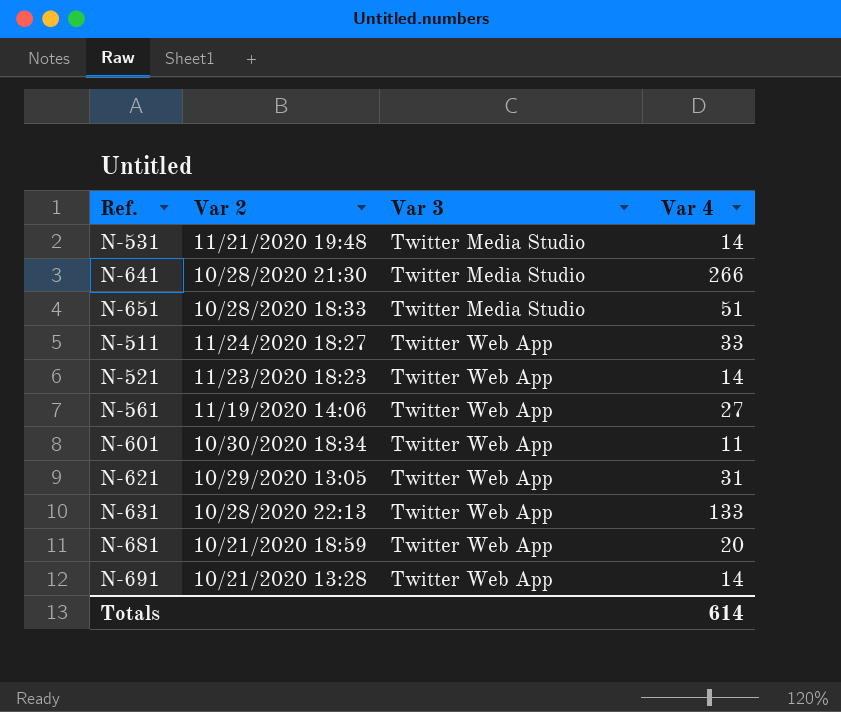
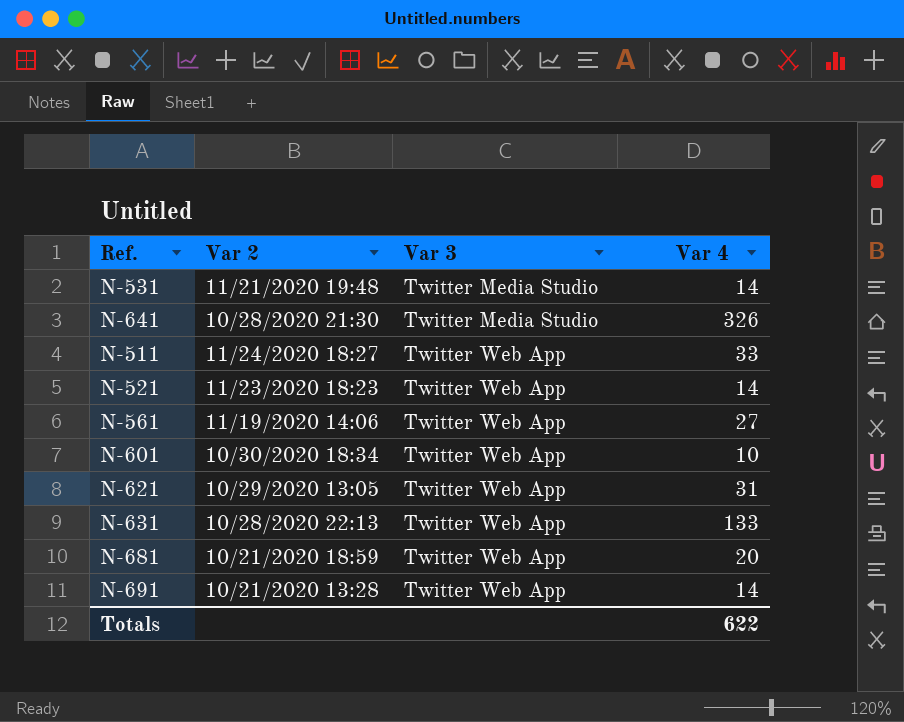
row N-651: 10/28/2020 18:33 | Twitter Media Studio | 51 -> none
N-641 | Var 4: 266 -> 326
N-601 | Var 4: 11 -> 10
Totals | Var 4: 614 -> 622

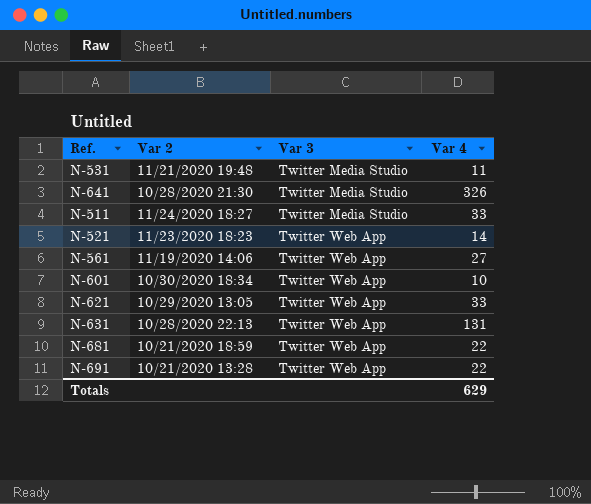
N-531 | Var 4: 14 -> 11
N-511 | Var 3: Twitter Web App -> Twitter Media Studio
N-621 | Var 4: 31 -> 33
N-631 | Var 4: 133 -> 131
N-681 | Var 4: 20 -> 22
N-691 | Var 4: 14 -> 22
Totals | Var 4: 622 -> 629

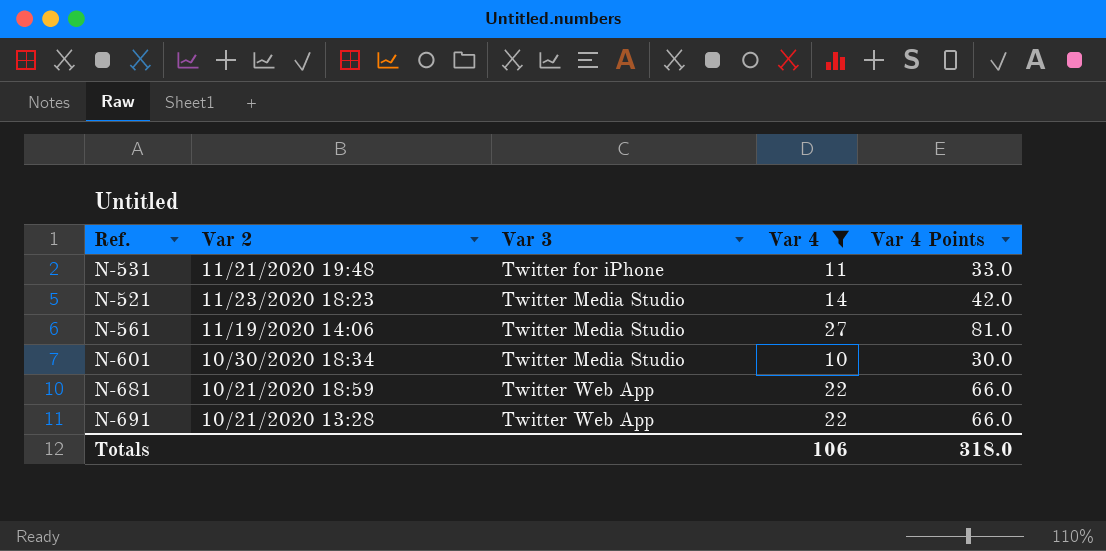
filter: none -> Var 4 <= 27
column Var 4 Points | formula: none -> [Var 4] * 3
N-531 | Var 3: Twitter Media Studio -> Twitter for iPhone
N-521 | Var 3: Twitter Web App -> Twitter Media Studio
N-561 | Var 3: Twitter Web App -> Twitter Media Studio
N-601 | Var 3: Twitter Web App -> Twitter Media Studio
Totals | Var 4: 629 -> 106

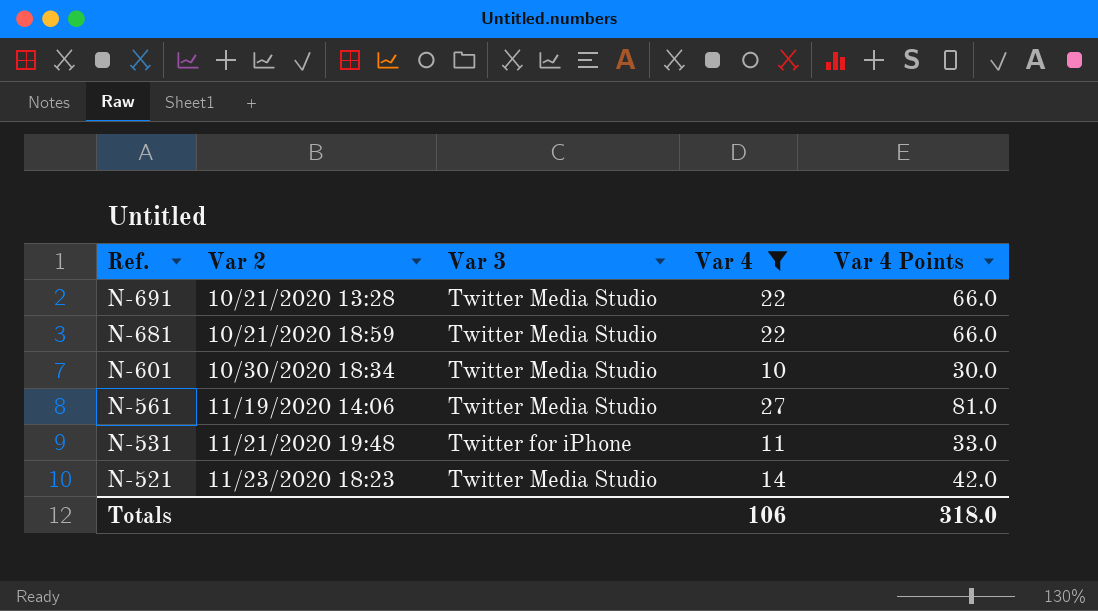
row order: Var 3 ascending -> Ref. descending
N-691 | Var 3: Twitter Web App -> Twitter Media Studio
N-681 | Var 3: Twitter Web App -> Twitter Media Studio

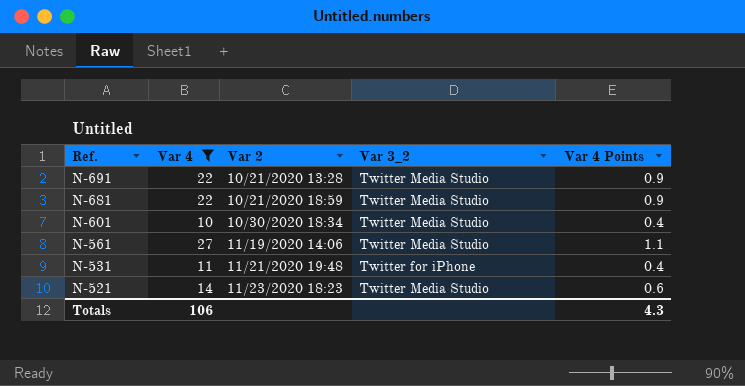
column Var 4 | position: 4 -> 2
column name: Var 3 -> Var 3_2
column Var 4 Points | formula: [Var 4] * 3 -> [Var 4] * 0.04
Totals | Var 4 Points: 318.0 -> 4.3

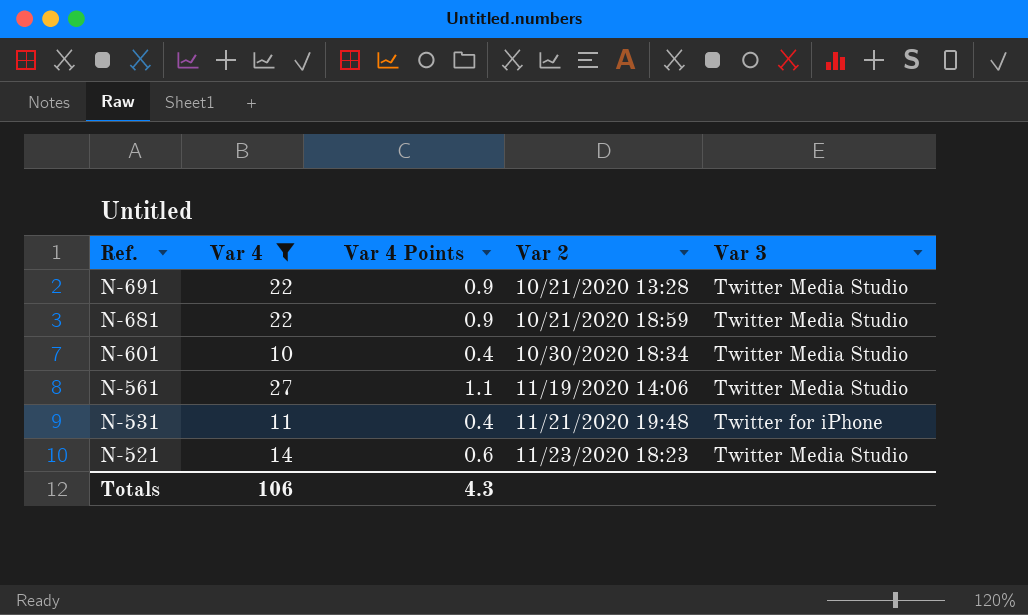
column Var 4 Points | position: 5 -> 3
column name: Var 3_2 -> Var 3

